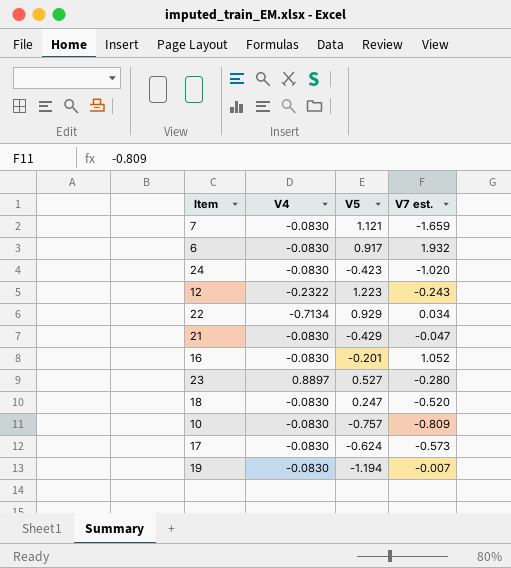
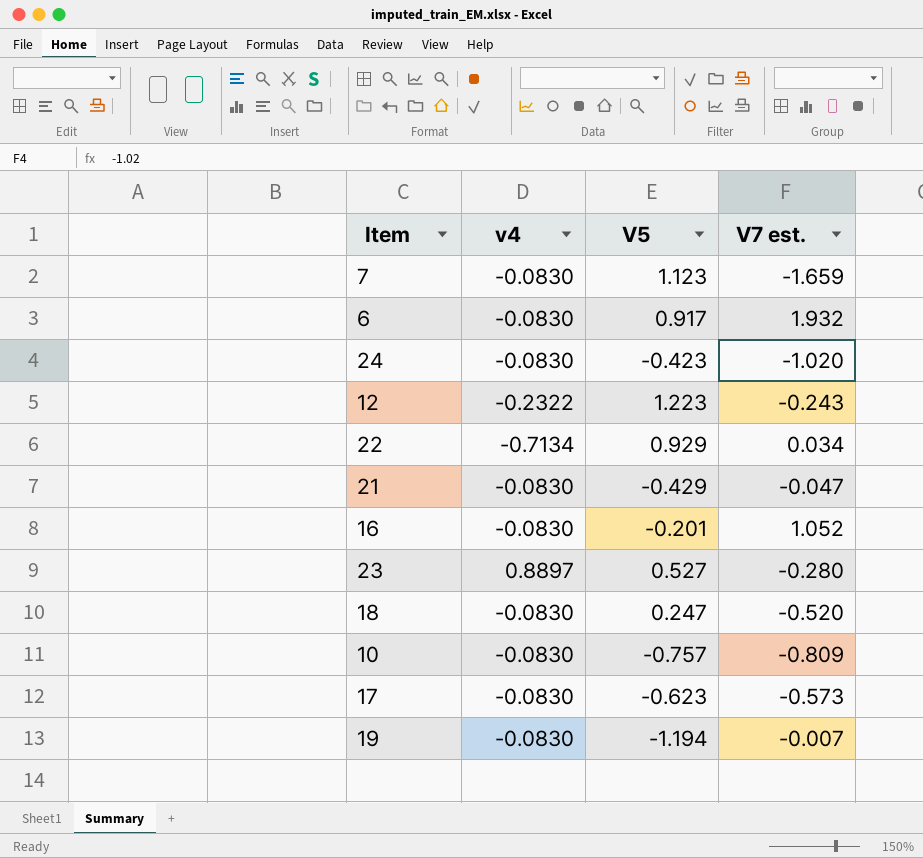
column name: V4 -> v4
7 | V5: 1.121 -> 1.123
17 | V5: -0.624 -> -0.623

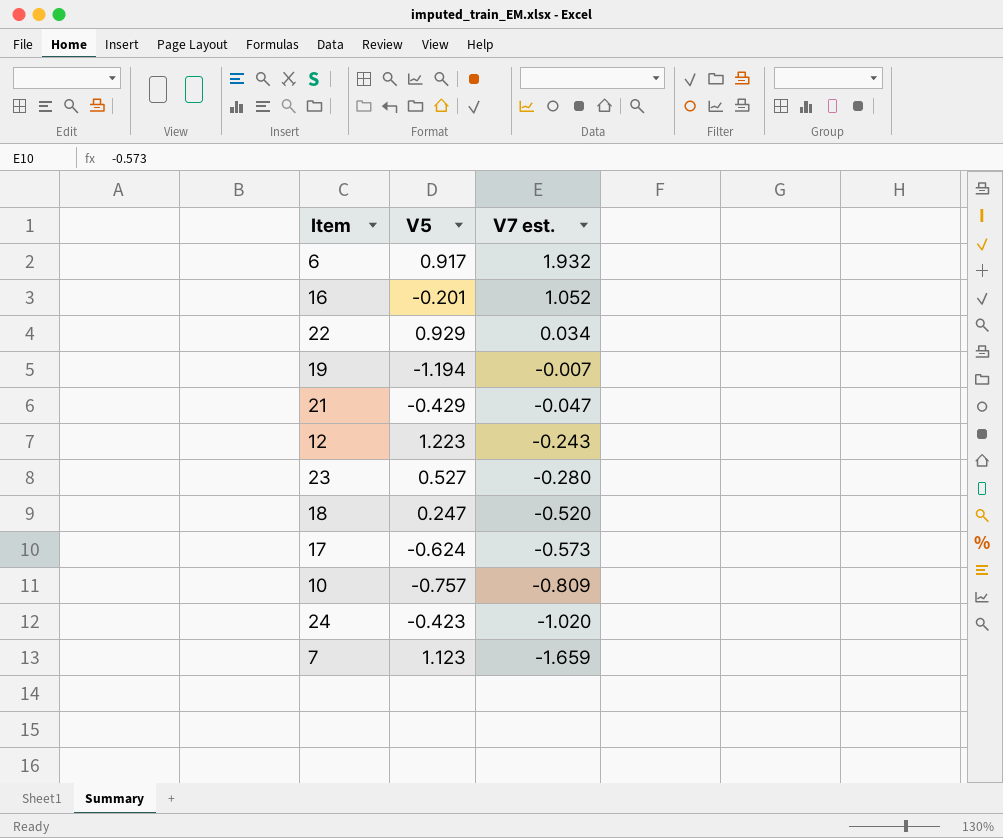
row order: none -> V7 est. descending
column v4 | position: 2 -> none
17 | V5: -0.623 -> -0.624

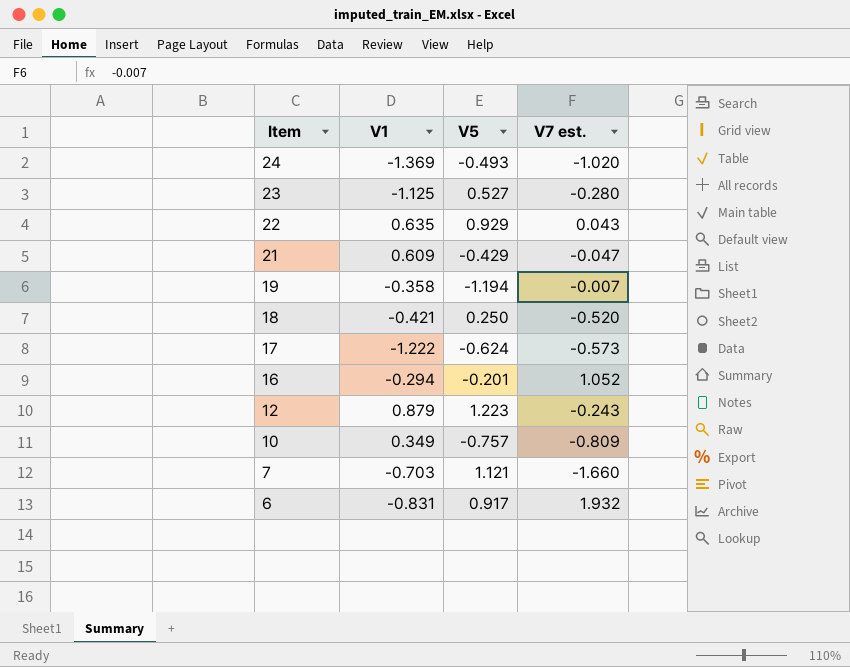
row order: V7 est. descending -> Item descending
column V1 | position: none -> 2
24 | V5: -0.423 -> -0.493
22 | V7 est.: 0.034 -> 0.043
18 | V5: 0.247 -> 0.250
7 | V5: 1.123 -> 1.121
7 | V7 est.: -1.659 -> -1.660

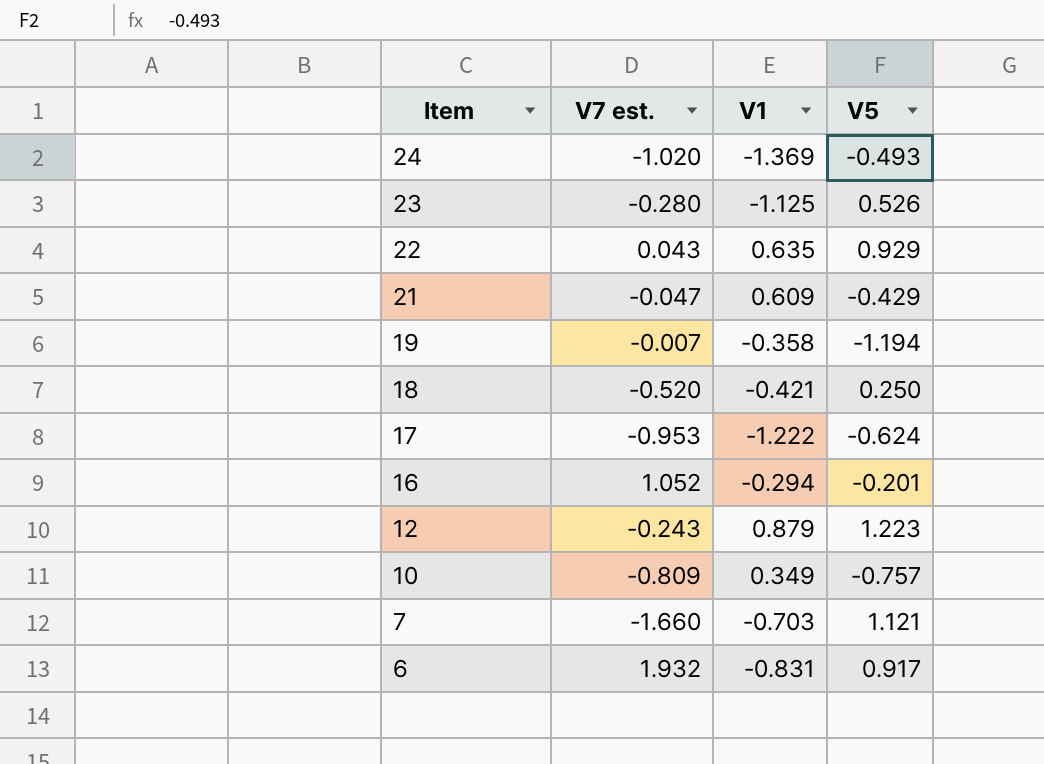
column V7 est. | position: 4 -> 2
23 | V5: 0.527 -> 0.526
17 | V7 est.: -0.573 -> -0.953

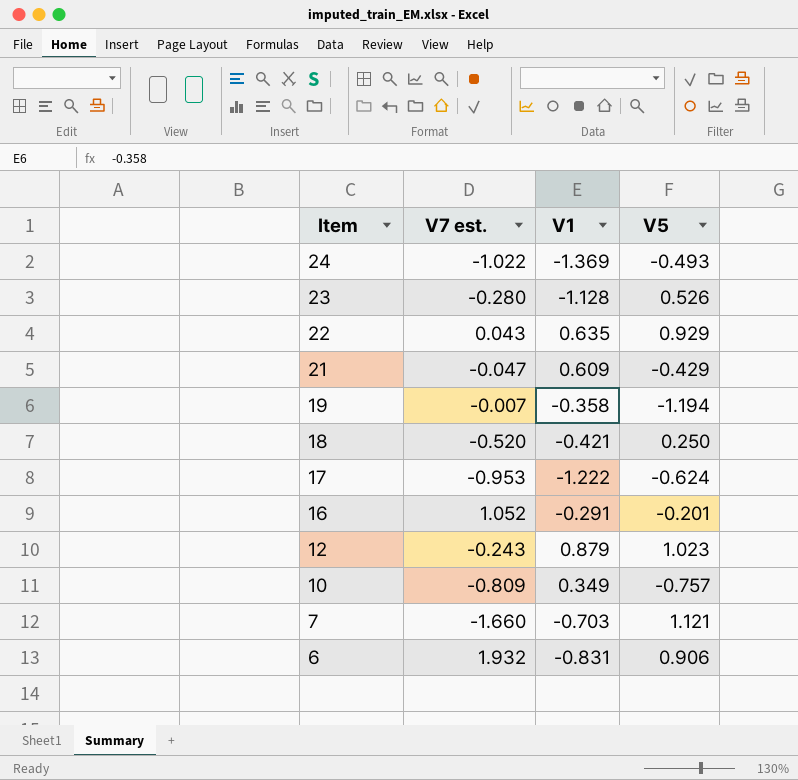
24 | V7 est.: -1.020 -> -1.022
23 | V1: -1.125 -> -1.128
16 | V1: -0.294 -> -0.291
12 | V5: 1.223 -> 1.023
6 | V5: 0.917 -> 0.906

